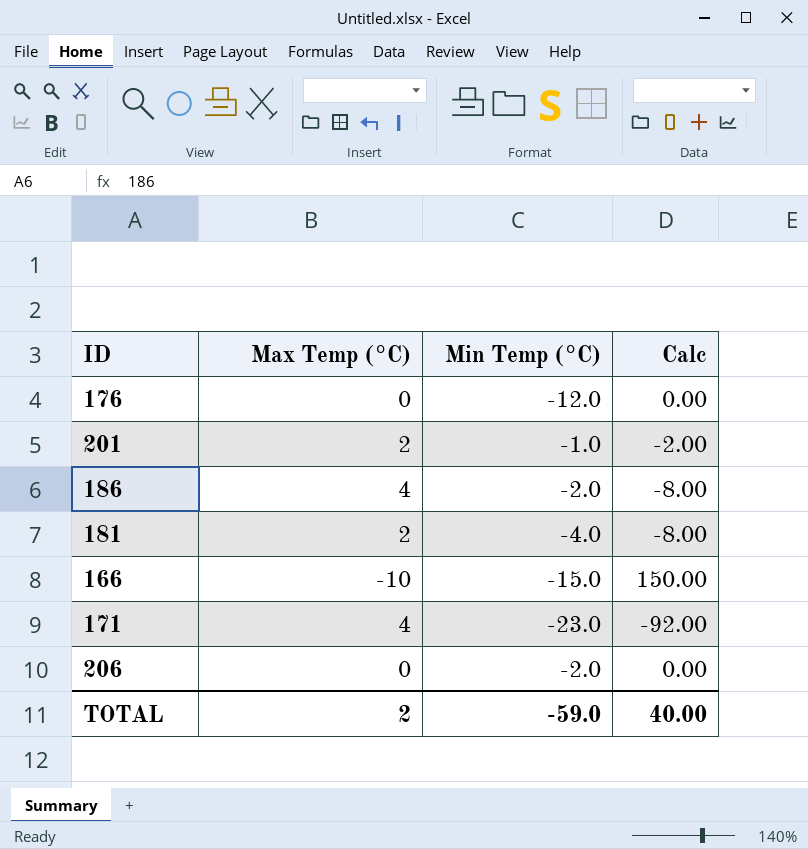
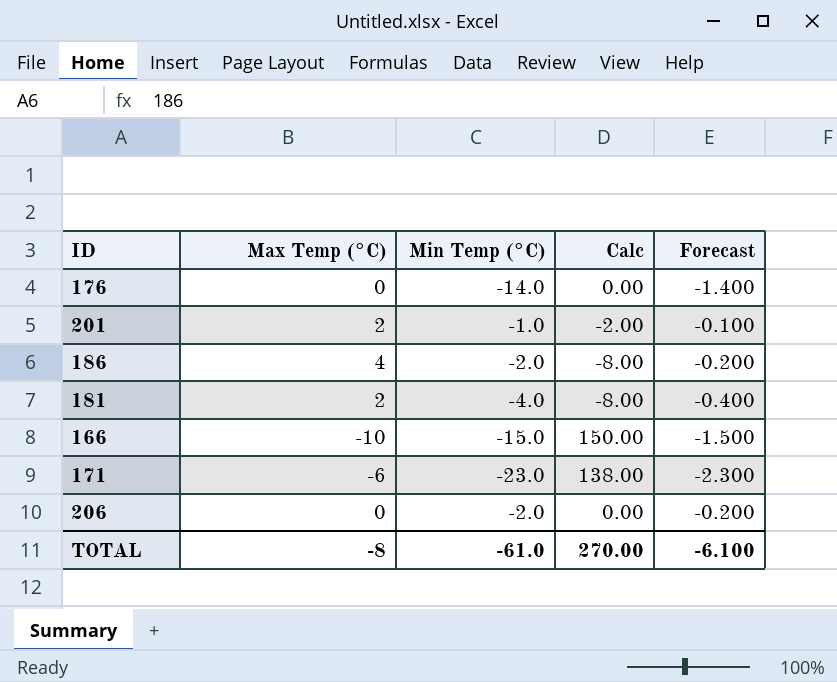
column Forecast | formula: none -> [Min Temp (°C)] * 0.1
176 | Min Temp (°C): -12.0 -> -14.0
171 | Max Temp (°C): 4 -> -6
171 | Calc: -92.00 -> 138.00
TOTAL | Max Temp (°C): 2 -> -8
TOTAL | Min Temp (°C): -59.0 -> -61.0
TOTAL | Calc: 40.00 -> 270.00

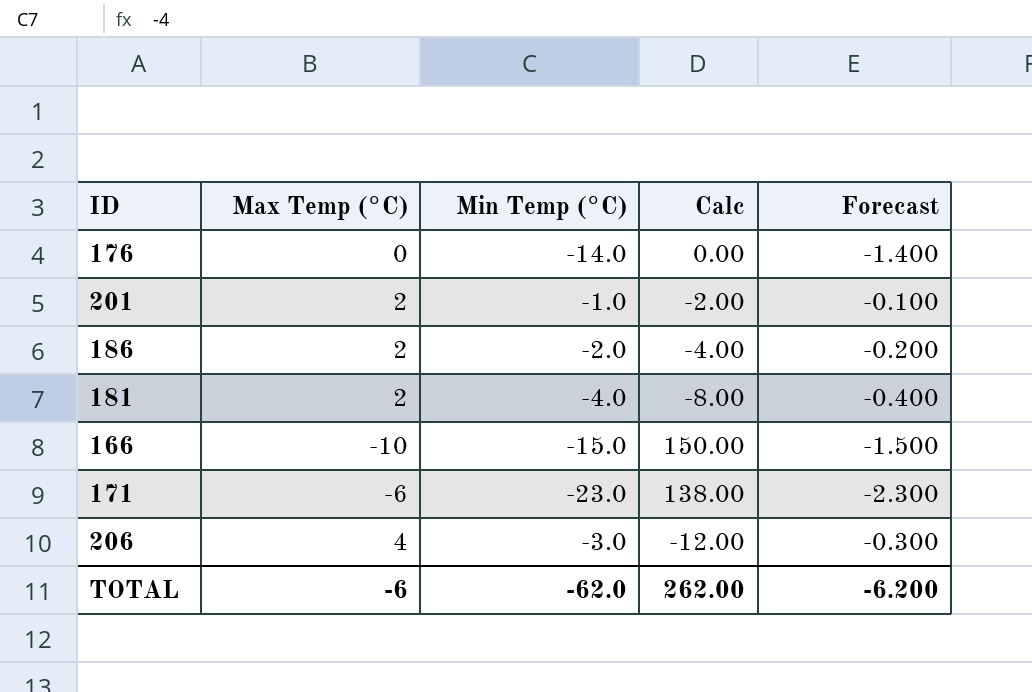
186 | Max Temp (°C): 4 -> 2
186 | Calc: -8.00 -> -4.00
206 | Max Temp (°C): 0 -> 4
206 | Min Temp (°C): -2.0 -> -3.0
206 | Calc: 0.00 -> -12.00
206 | Forecast: -0.200 -> -0.300
TOTAL | Max Temp (°C): -8 -> -6
TOTAL | Min Temp (°C): -61.0 -> -62.0
TOTAL | Calc: 270.00 -> 262.00
TOTAL | Forecast: -6.100 -> -6.200

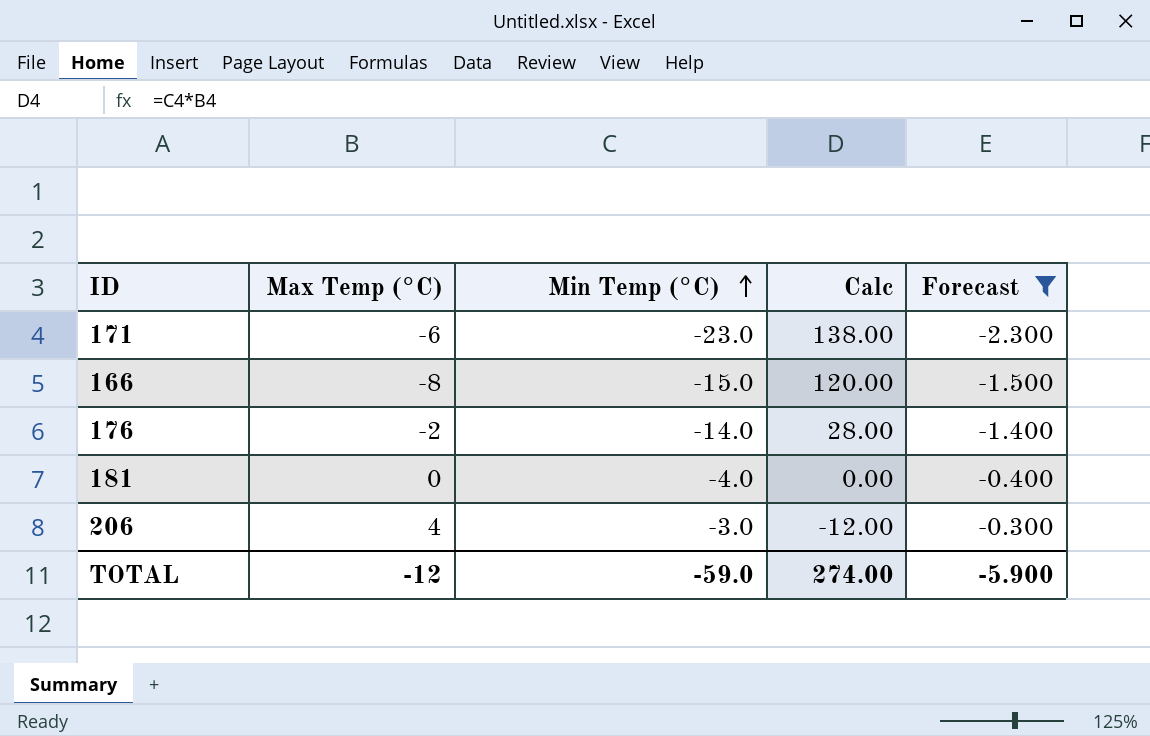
filter: none -> Forecast <= -0.300
row order: none -> Min Temp (°C) ascending
166 | Max Temp (°C): -10 -> -8
166 | Calc: 150.00 -> 120.00
176 | Max Temp (°C): 0 -> -2
176 | Calc: 0.00 -> 28.00
181 | Max Temp (°C): 2 -> 0
181 | Calc: -8.00 -> 0.00
TOTAL | Max Temp (°C): -6 -> -12
TOTAL | Min Temp (°C): -62.0 -> -59.0
TOTAL | Calc: 262.00 -> 274.00
TOTAL | Forecast: -6.200 -> -5.900

